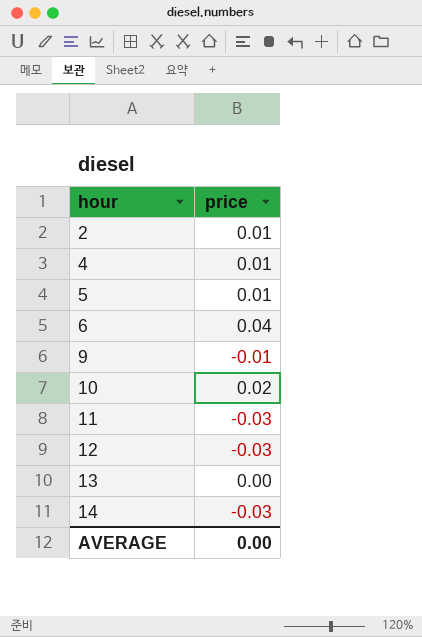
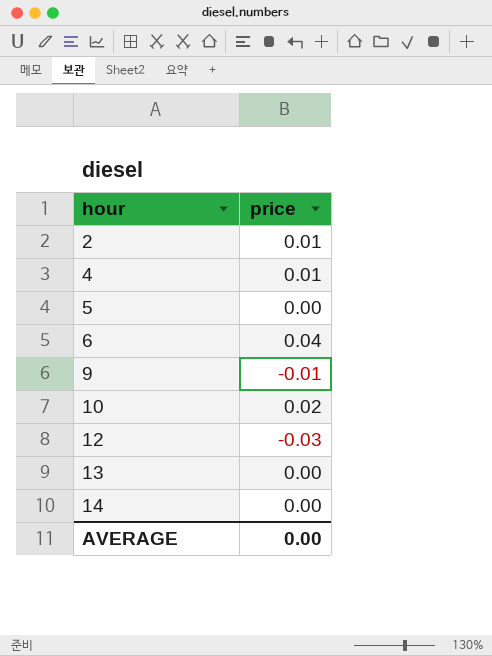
row 11: -0.03 -> none
5 | price: 0.01 -> 0.00
14 | price: -0.03 -> 0.00

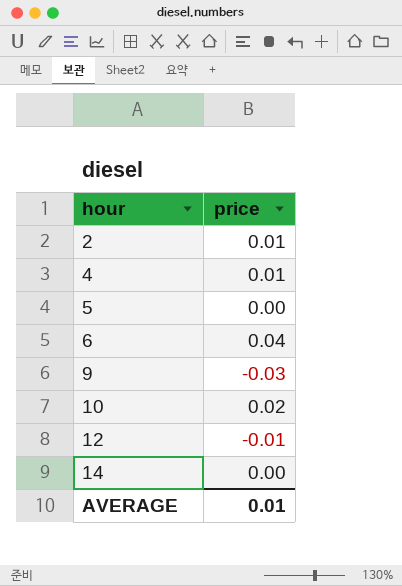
row 13: 0.00 -> none
9 | price: -0.01 -> -0.03
12 | price: -0.03 -> -0.01
AVERAGE | price: 0.00 -> 0.01

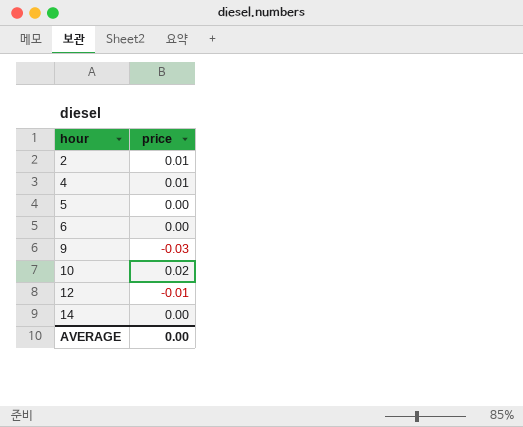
6 | price: 0.04 -> 0.00
AVERAGE | price: 0.01 -> 0.00

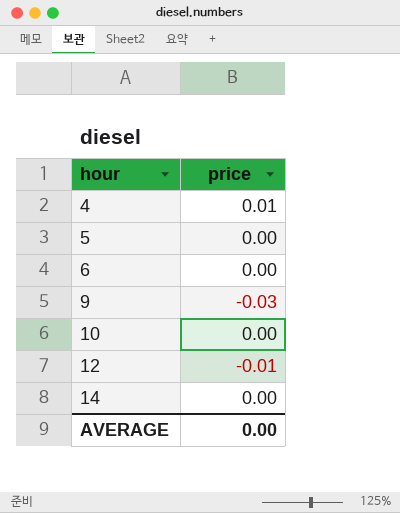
row 2: 0.01 -> none
10 | price: 0.02 -> 0.00

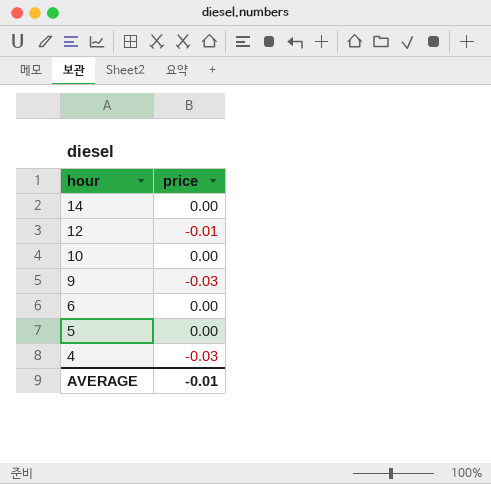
row order: hour ascending -> hour descending
4 | price: 0.01 -> -0.03
AVERAGE | price: 0.00 -> -0.01

